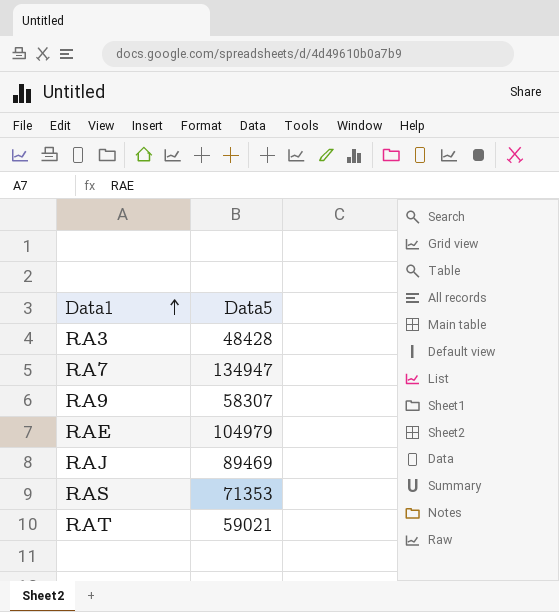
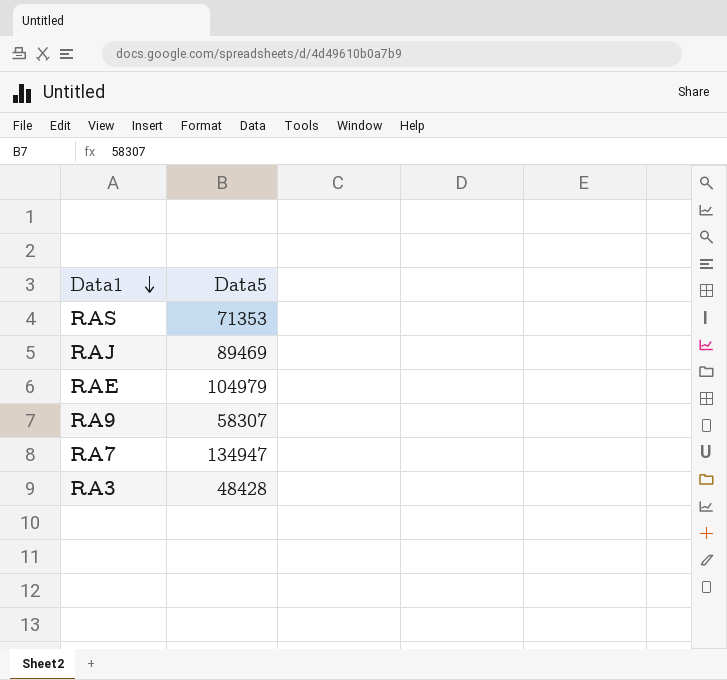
row order: Data1 ascending -> Data1 descending
row RAT: 59021 -> none

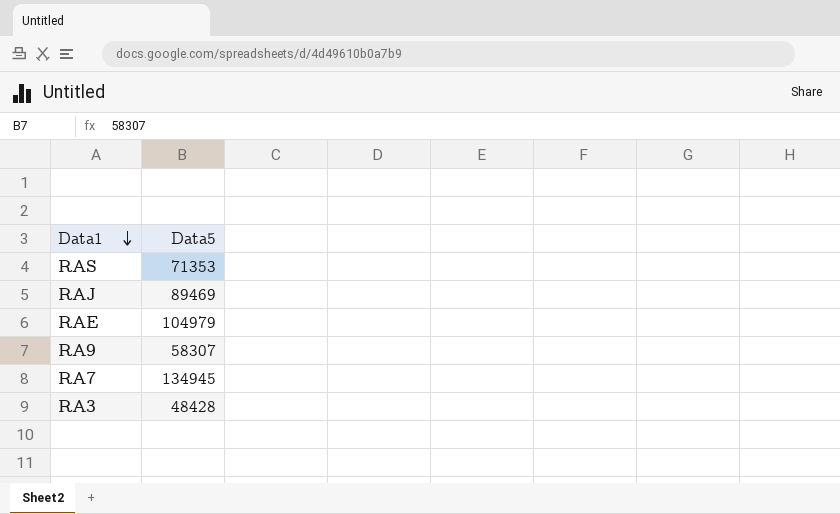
RA7 | Data5: 134947 -> 134945

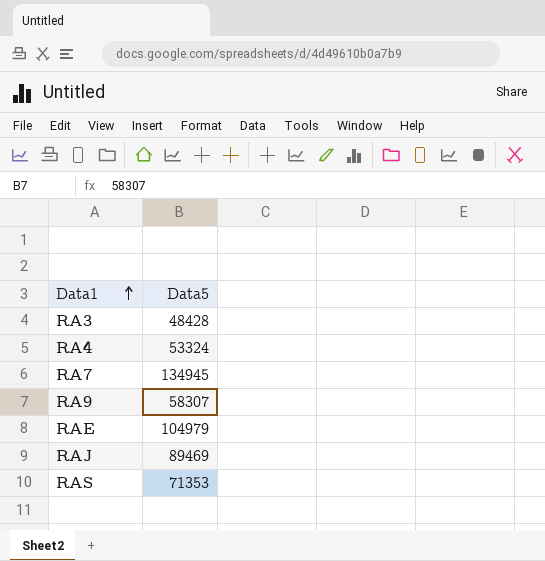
row order: Data1 descending -> Data1 ascending
row RA4: none -> 53324

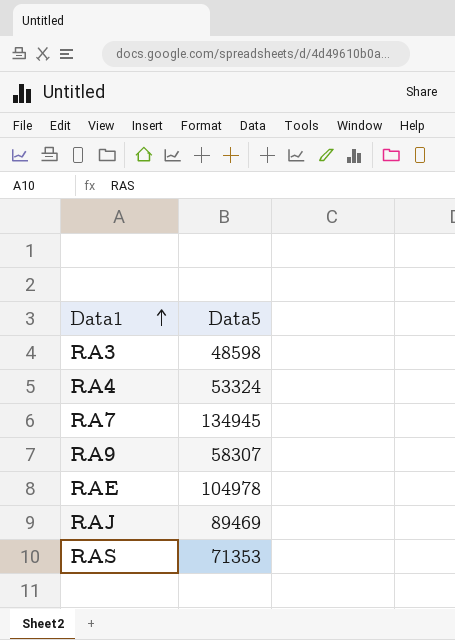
RA3 | Data5: 48428 -> 48598
RAE | Data5: 104979 -> 104978

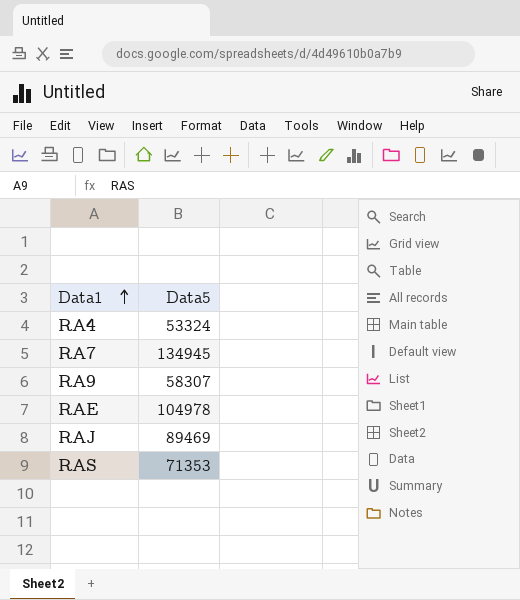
row RA3: 48598 -> none

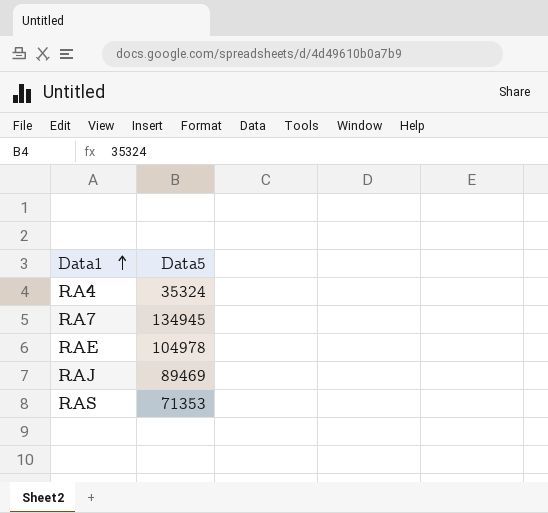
row RA9: 58307 -> none
RA4 | Data5: 53324 -> 35324

